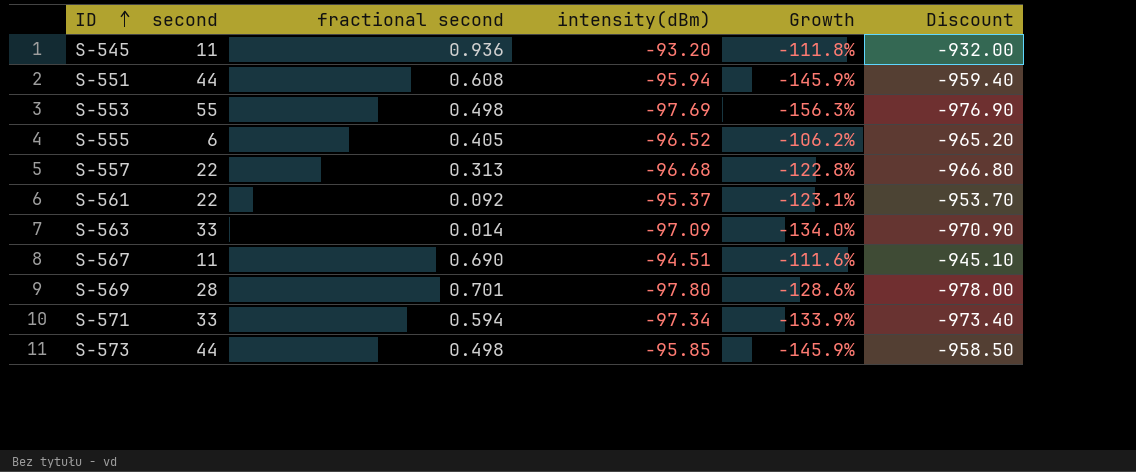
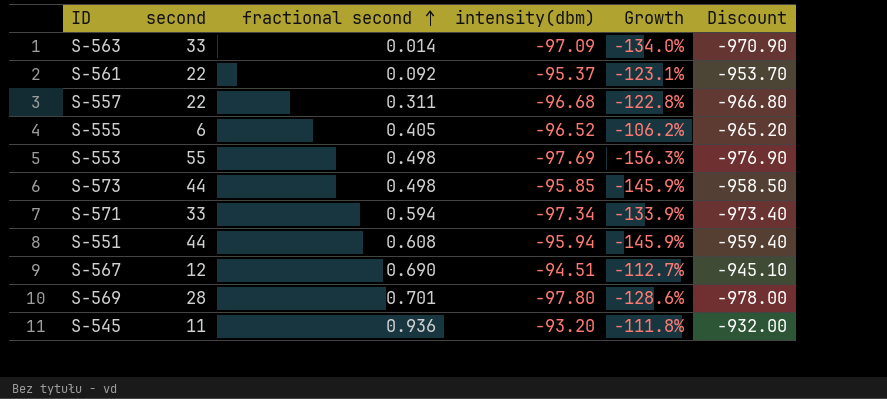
row order: ID ascending -> fractional second ascending
column name: intensity(dBm) -> intensity(dbm)
S-557 | fractional second: 0.313 -> 0.311
S-567 | second: 11 -> 12
S-567 | Growth: -111.6% -> -112.7%

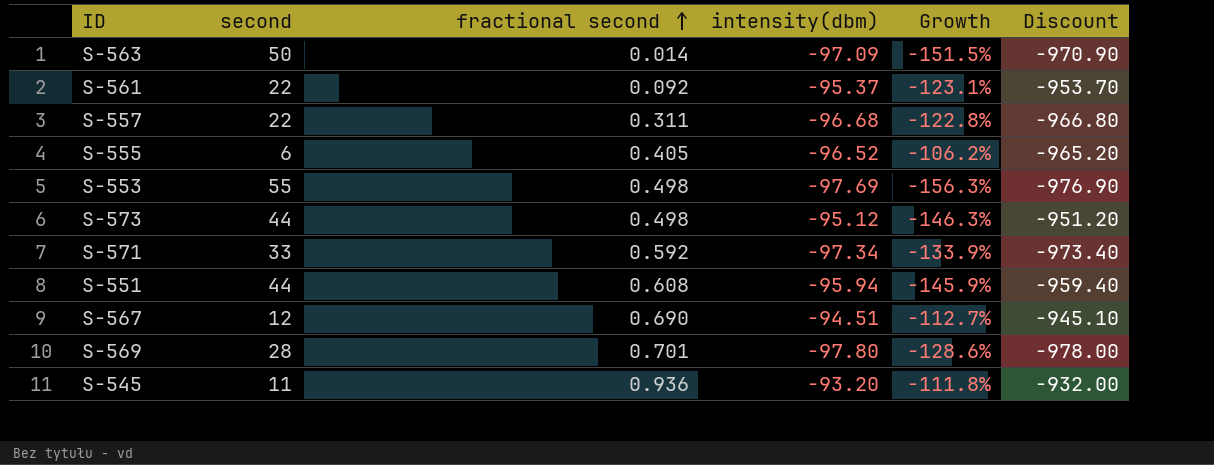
S-563 | second: 33 -> 50
S-563 | Growth: -134.0% -> -151.5%
S-573 | intensity(dbm): -95.85 -> -95.12
S-573 | Growth: -145.9% -> -146.3%
S-573 | Discount: -958.50 -> -951.20
S-571 | fractional second: 0.594 -> 0.592

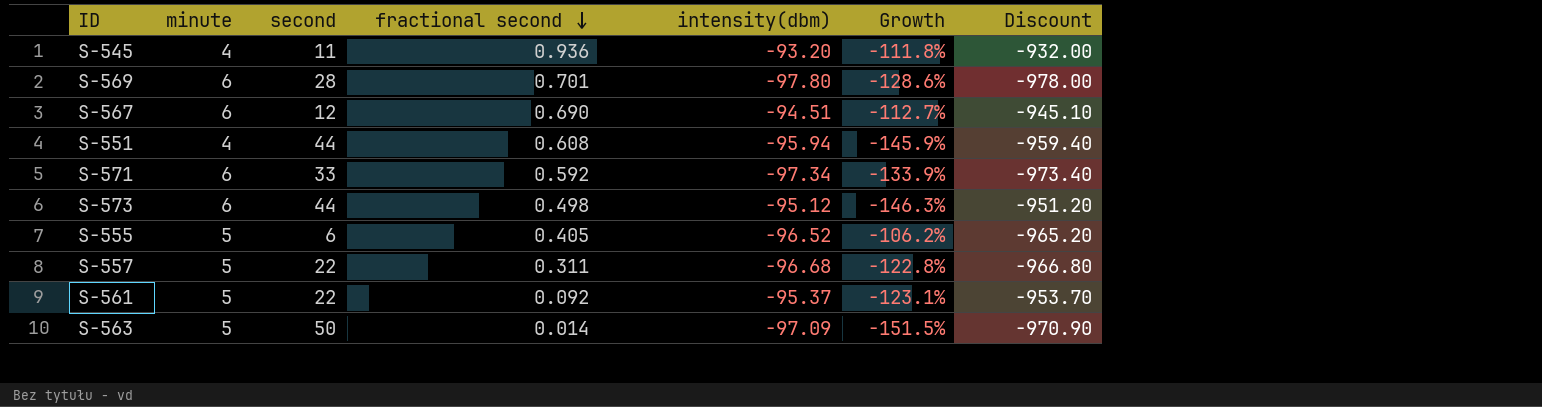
row order: fractional second ascending -> fractional second descending
column minute | position: none -> 2
row S-553: 55 | 0.498 | -97.69 | -156.3% | -976.90 -> none

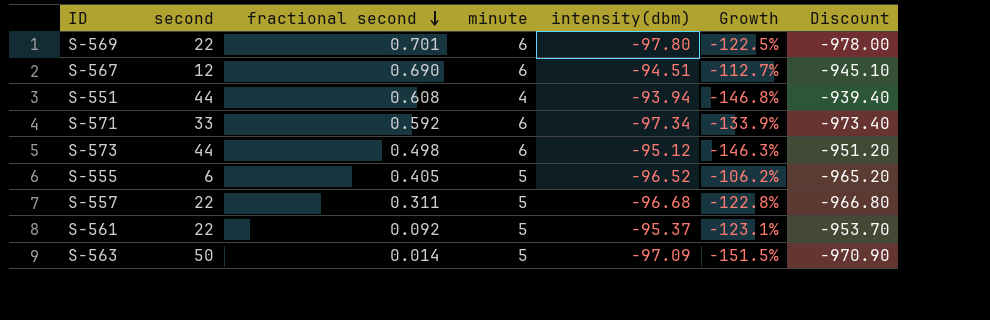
column minute | position: 2 -> 4
row S-545: 4 | 11 | 0.936 | -93.20 | -111.8% | -932.00 -> none
S-569 | second: 28 -> 22
S-569 | Growth: -128.6% -> -122.5%
S-551 | intensity(dbm): -95.94 -> -93.94
S-551 | Growth: -145.9% -> -146.8%
S-551 | Discount: -959.40 -> -939.40

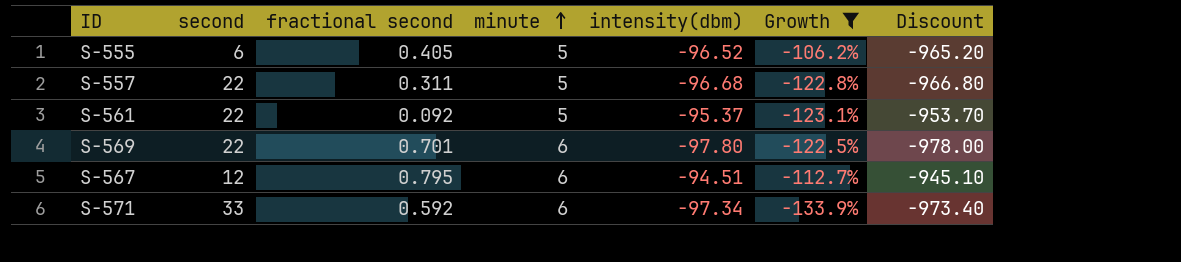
filter: none -> Growth >= -133.9%
row order: fractional second descending -> minute ascending
S-567 | fractional second: 0.690 -> 0.795

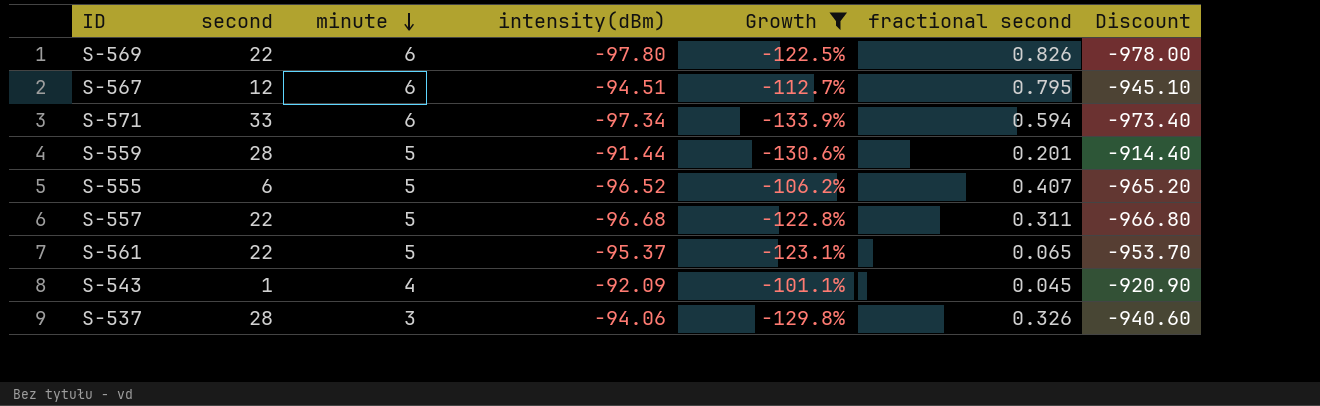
row order: minute ascending -> minute descending
column name: intensity(dbm) -> intensity(dBm)
column fractional second | position: 3 -> 6
S-569 | fractional second: 0.701 -> 0.826
S-571 | fractional second: 0.592 -> 0.594
row S-559: none -> 28 | 5 | -91.44 | -130.6% | 0.201 | -914.40
S-555 | fractional second: 0.405 -> 0.407
S-561 | fractional second: 0.092 -> 0.065
row S-543: none -> 1 | 4 | -92.09 | -101.1% | 0.045 | -920.90
row S-537: none -> 28 | 3 | -94.06 | -129.8% | 0.326 | -940.60

